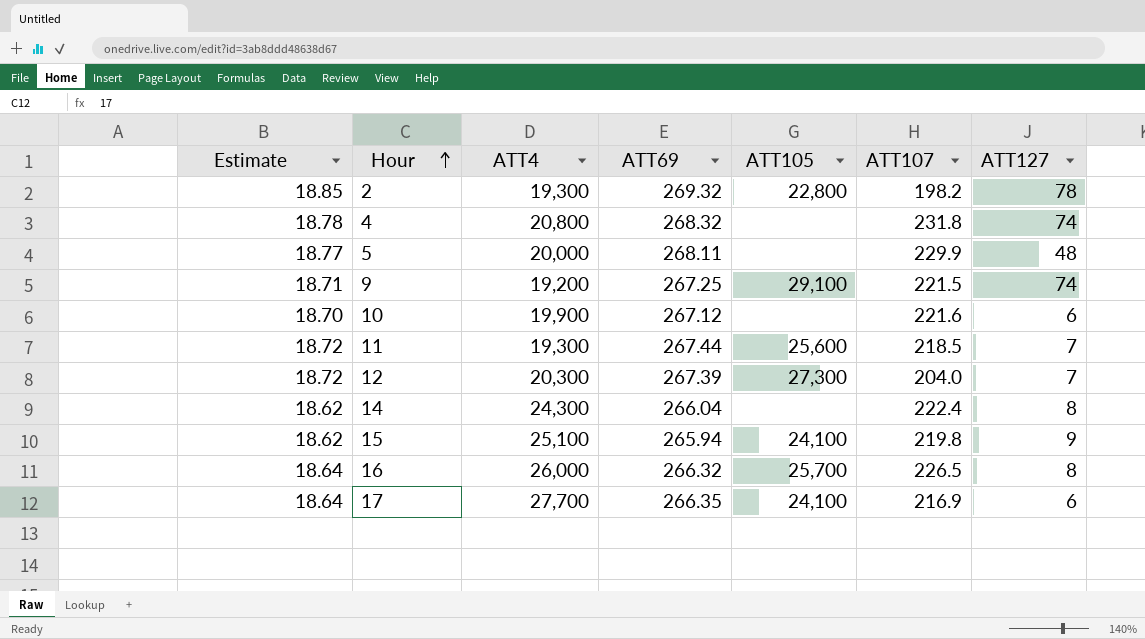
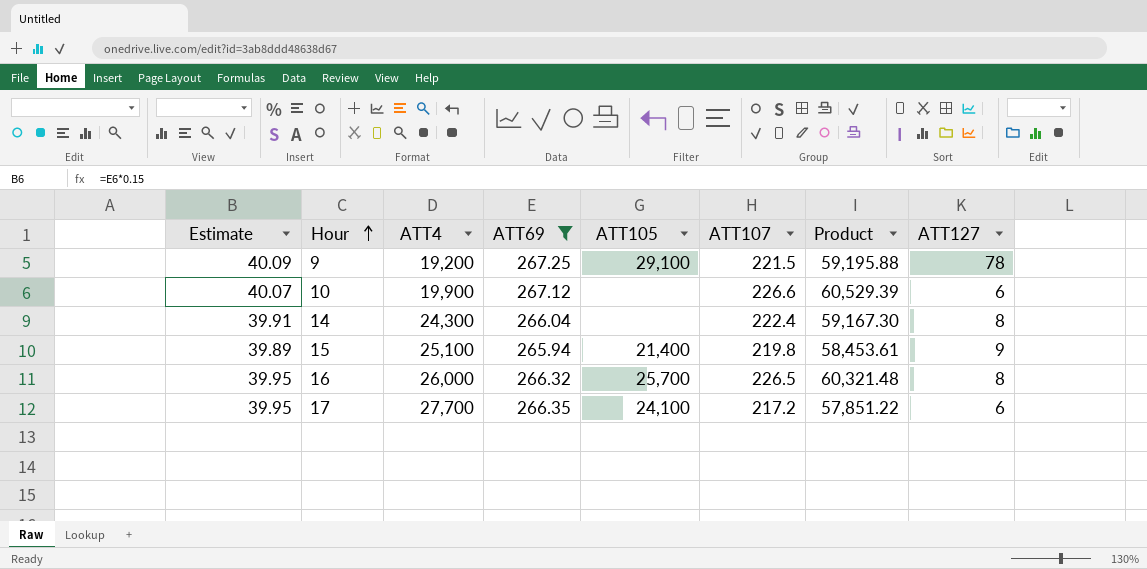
filter: none -> ATT69 <= 267.25
column Estimate | formula: [ATT69] * 0.07 -> [ATT69] * 0.15
column Product | formula: none -> [ATT69] * [ATT107]
9 | ATT127: 74 -> 78
10 | ATT107: 221.6 -> 226.6
15 | ATT105: 24,100 -> 21,400
17 | ATT107: 216.9 -> 217.2

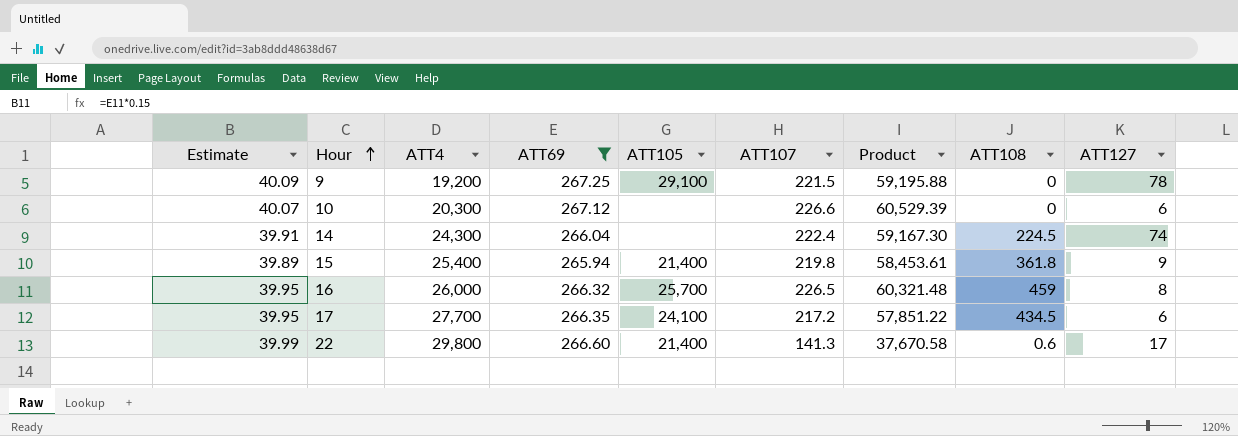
column ATT108 | position: none -> 8
10 | ATT4: 19,900 -> 20,300
14 | ATT127: 8 -> 74
15 | ATT4: 25,100 -> 25,400
row 22: none -> 39.99 | 29,800 | 266.60 | 21,400 | 141.3 | 37,670.58 | 0.6 | 17

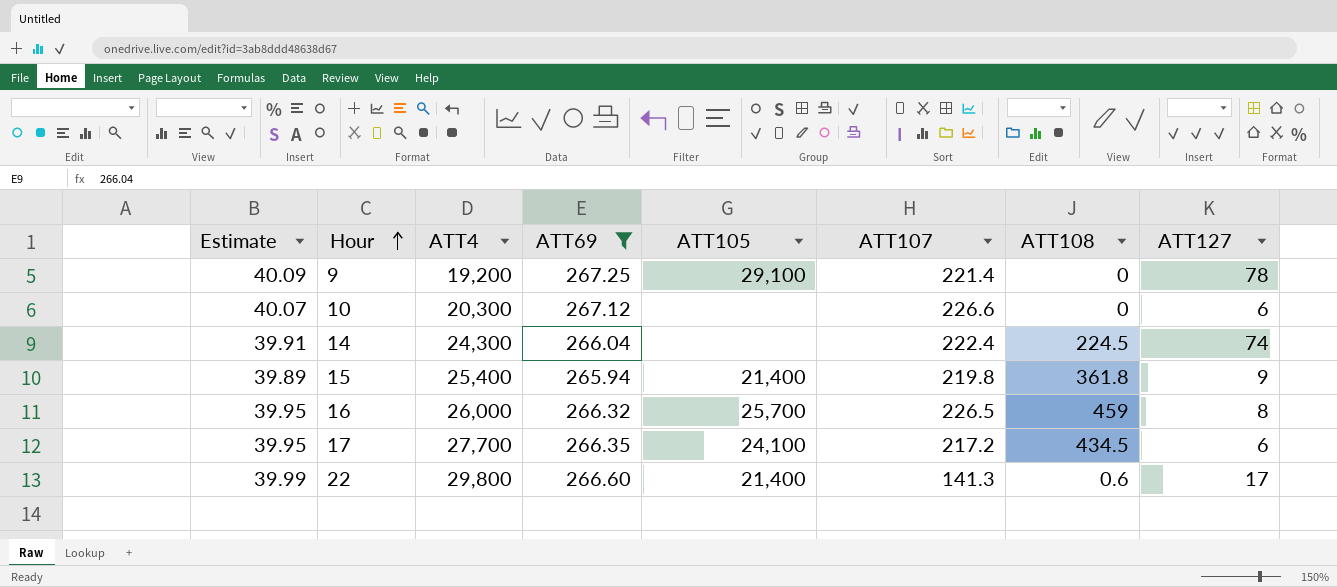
column Product | formula: [ATT69] * [ATT107] -> none
9 | ATT107: 221.5 -> 221.4

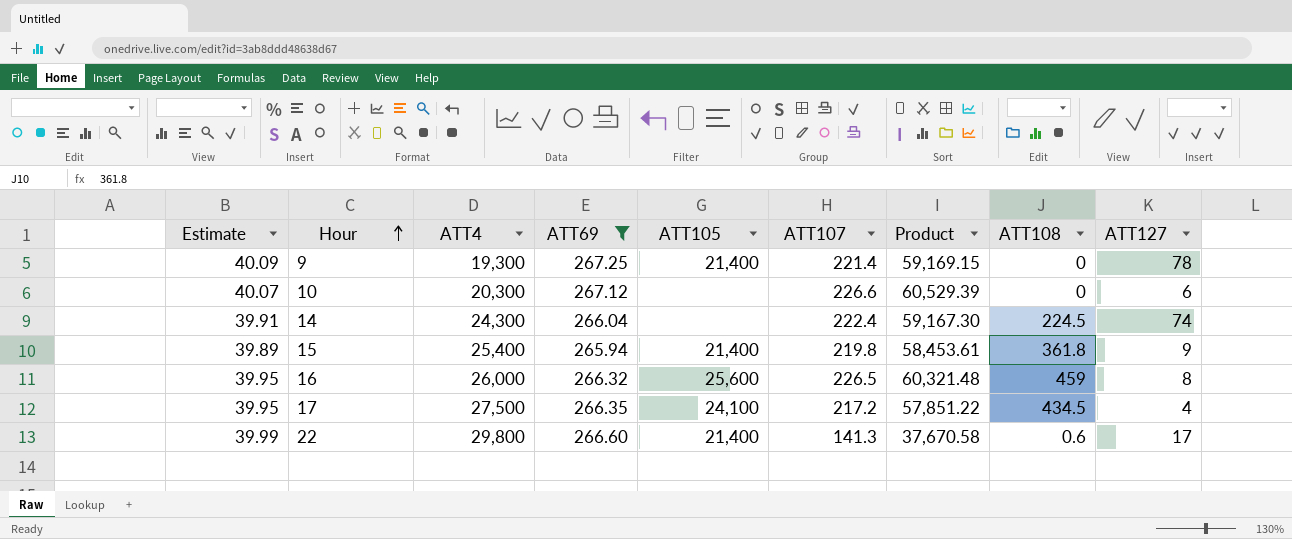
column Product | formula: none -> [ATT69] * [ATT107]
9 | ATT4: 19,200 -> 19,300
9 | ATT105: 29,100 -> 21,400
16 | ATT105: 25,700 -> 25,600
17 | ATT4: 27,700 -> 27,500
17 | ATT127: 6 -> 4

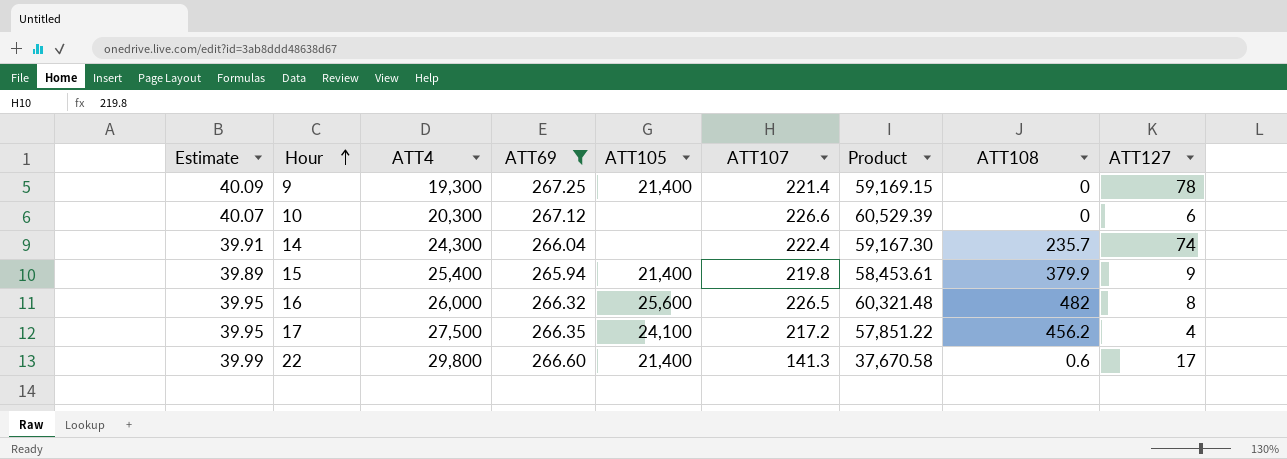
14 | ATT108: 224.5 -> 235.7
15 | ATT108: 361.8 -> 379.9
16 | ATT108: 459 -> 482
17 | ATT108: 434.5 -> 456.2

